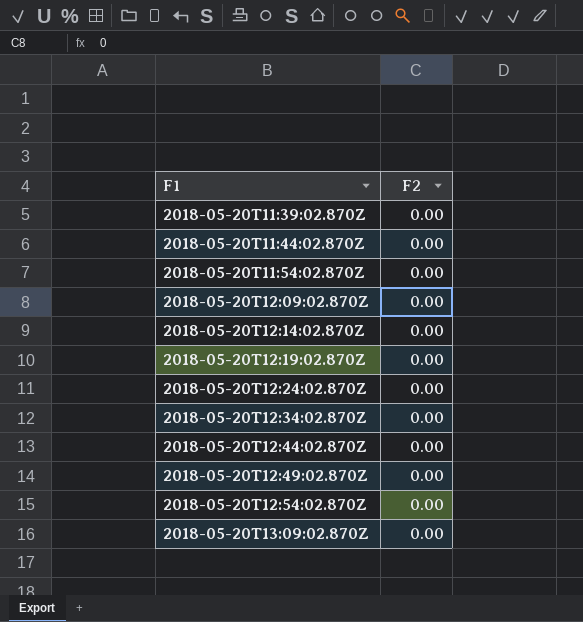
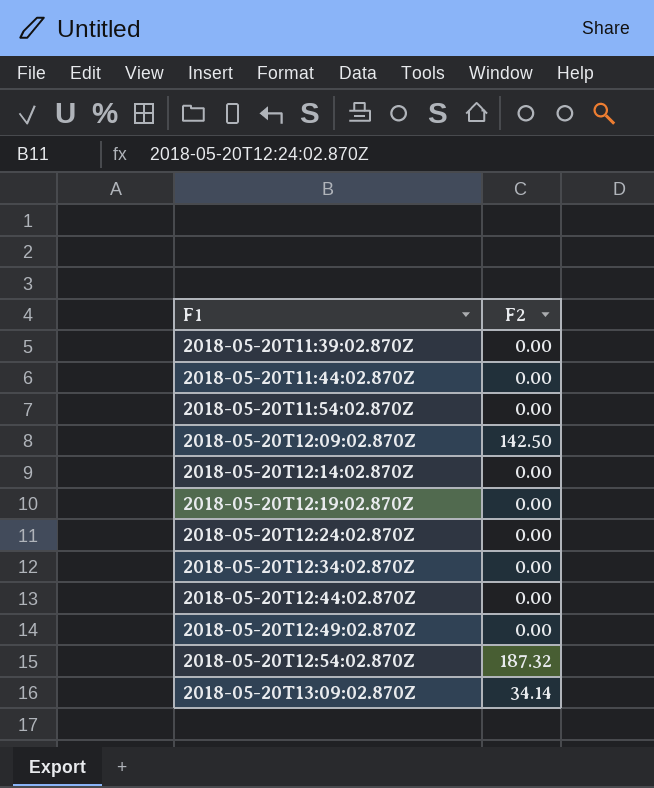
2018-05-20T12:09:02.870Z | F2: 0.00 -> 142.50
2018-05-20T12:54:02.870Z | F2: 0.00 -> 187.32
2018-05-20T13:09:02.870Z | F2: 0.00 -> 34.14

